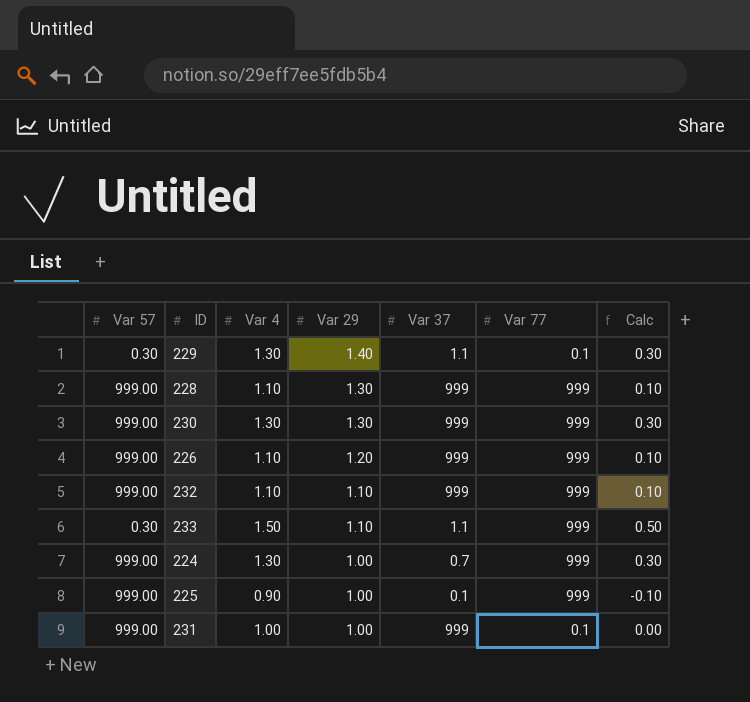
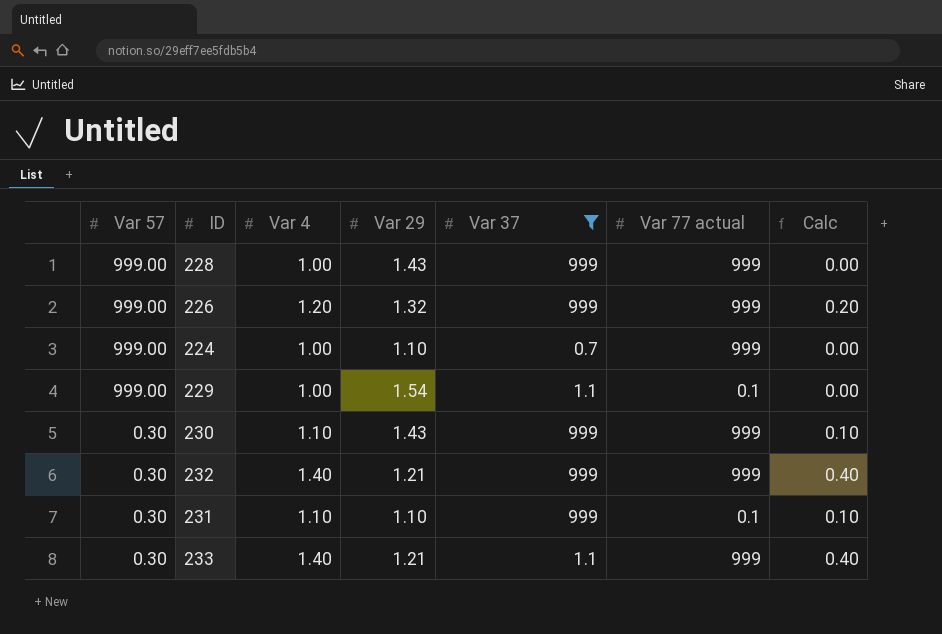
filter: none -> Var 37 != 0.1
row order: Var 29 descending -> Var 57 descending
column name: Var 77 -> Var 77 actual
228 | Var 4: 1.10 -> 1.00
228 | Var 29: 1.30 -> 1.43
228 | Calc: 0.10 -> 0.00
226 | Var 4: 1.10 -> 1.20
226 | Var 29: 1.20 -> 1.32
226 | Calc: 0.10 -> 0.20
224 | Var 4: 1.30 -> 1.00
224 | Var 29: 1.00 -> 1.10
224 | Calc: 0.30 -> 0.00
229 | Var 57: 0.30 -> 999.00
229 | Var 4: 1.30 -> 1.00
229 | Var 29: 1.40 -> 1.54
229 | Calc: 0.30 -> 0.00
230 | Var 57: 999.00 -> 0.30
230 | Var 4: 1.30 -> 1.10
230 | Var 29: 1.30 -> 1.43
230 | Calc: 0.30 -> 0.10
232 | Var 57: 999.00 -> 0.30
232 | Var 4: 1.10 -> 1.40
232 | Var 29: 1.10 -> 1.21
232 | Calc: 0.10 -> 0.40
231 | Var 57: 999.00 -> 0.30
231 | Var 4: 1.00 -> 1.10
231 | Var 29: 1.00 -> 1.10
231 | Calc: 0.00 -> 0.10
233 | Var 4: 1.50 -> 1.40
233 | Var 29: 1.10 -> 1.21
233 | Calc: 0.50 -> 0.40

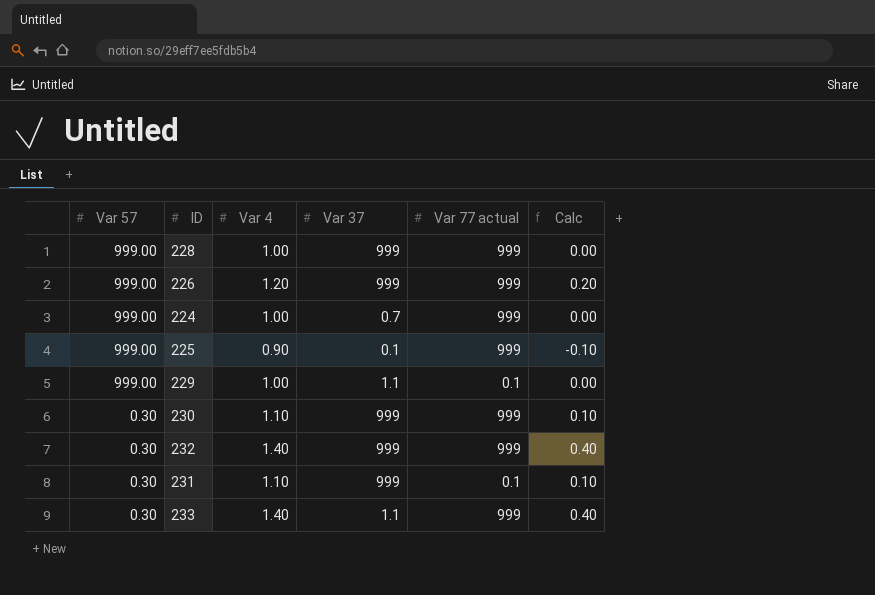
filter: Var 37 != 0.1 -> none
column Var 29 | position: 4 -> none

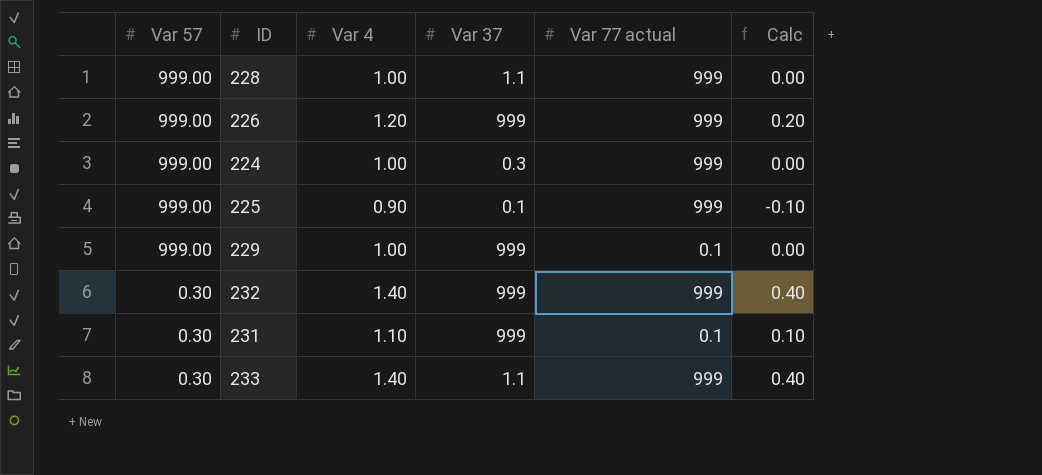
row 230: 0.30 | 1.10 | 999 | 999 | 0.10 -> none
228 | Var 37: 999 -> 1.1
224 | Var 37: 0.7 -> 0.3
229 | Var 37: 1.1 -> 999

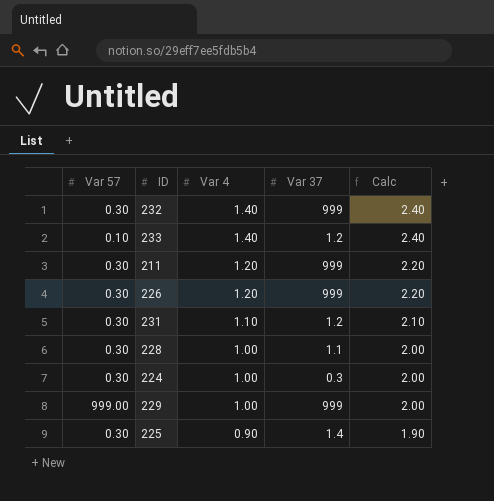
row order: Var 57 descending -> Var 4 descending
column Var 77 actual | position: 5 -> none
column Calc | formula: [Var 4] - 1 -> [Var 4] + 1
233 | Var 57: 0.30 -> 0.10
233 | Var 37: 1.1 -> 1.2
row 211: none -> 0.30 | 1.20 | 999 | 2.20
226 | Var 57: 999.00 -> 0.30
231 | Var 37: 999 -> 1.2
228 | Var 57: 999.00 -> 0.30
224 | Var 57: 999.00 -> 0.30
225 | Var 57: 999.00 -> 0.30
225 | Var 37: 0.1 -> 1.4

